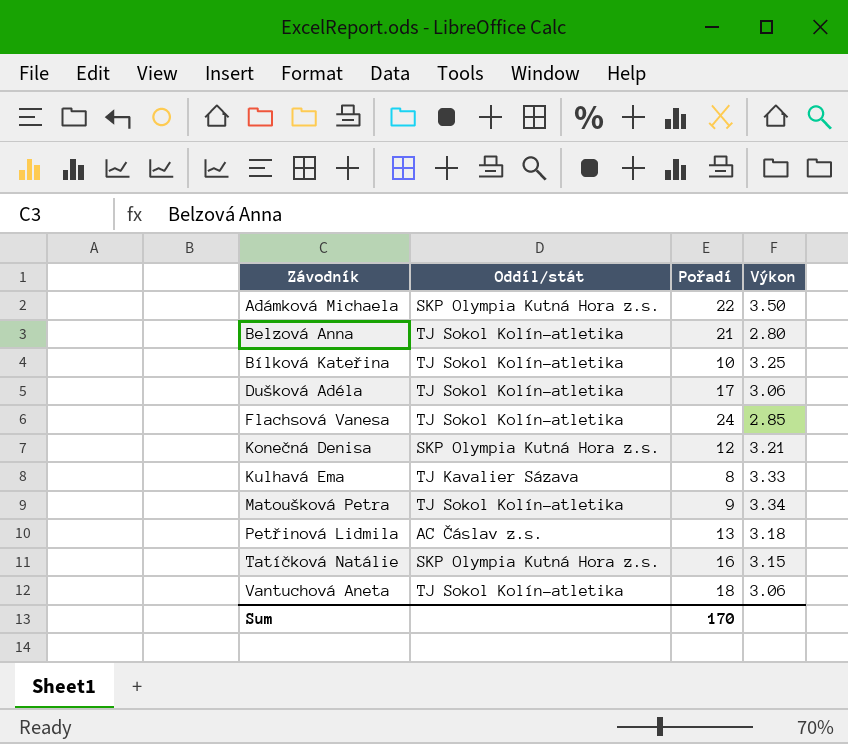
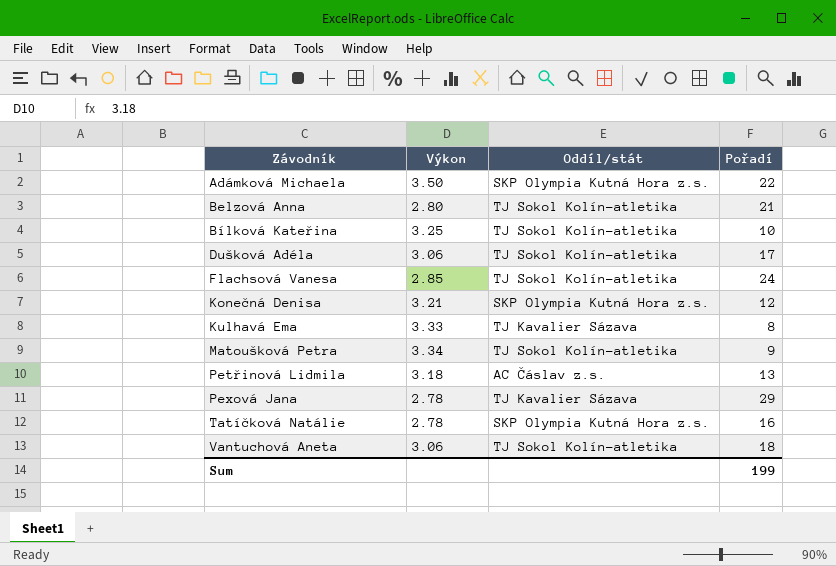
column Výkon | position: 4 -> 2
row Pexová Jana: none -> 2.78 | TJ Kavalier Sázava | 29
Tatíčková Natálie | Výkon: 3.15 -> 2.78
Sum | Pořadí: 170 -> 199

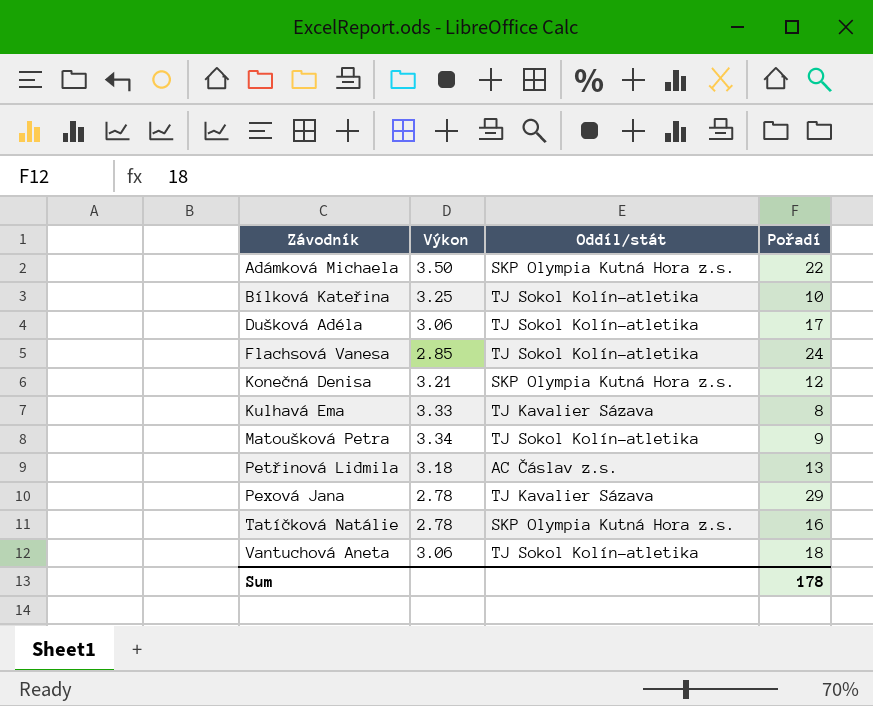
row Belzová Anna: 2.80 | TJ Sokol Kolín-atletika | 21 -> none
Sum | Pořadí: 199 -> 178

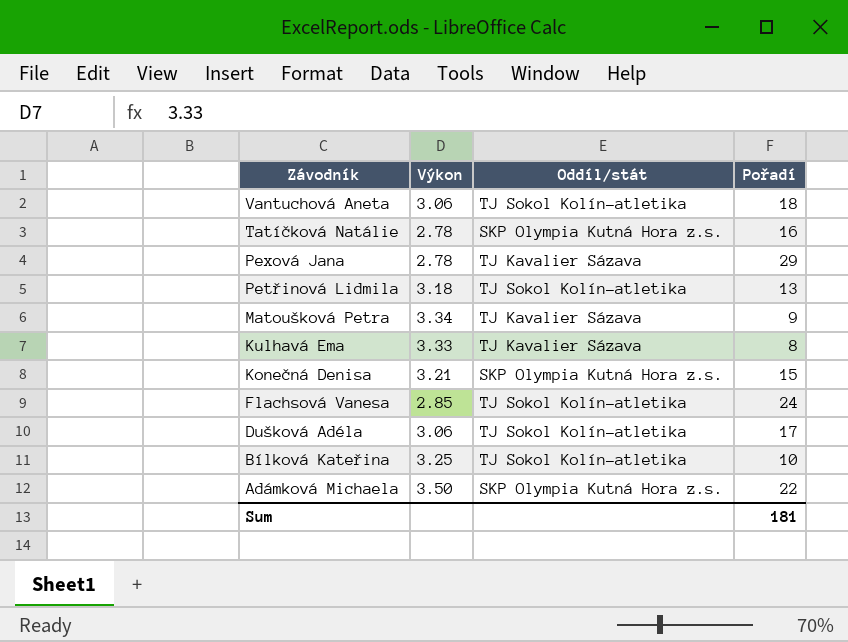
row order: Závodník ascending -> Závodník descending
Petřinová Lidmila | Oddíl/stát: AC Čáslav z.s. -> TJ Sokol Kolín-atletika
Matoušková Petra | Oddíl/stát: TJ Sokol Kolín-atletika -> TJ Kavalier Sázava
Konečná Denisa | Pořadí: 12 -> 15
Sum | Pořadí: 178 -> 181

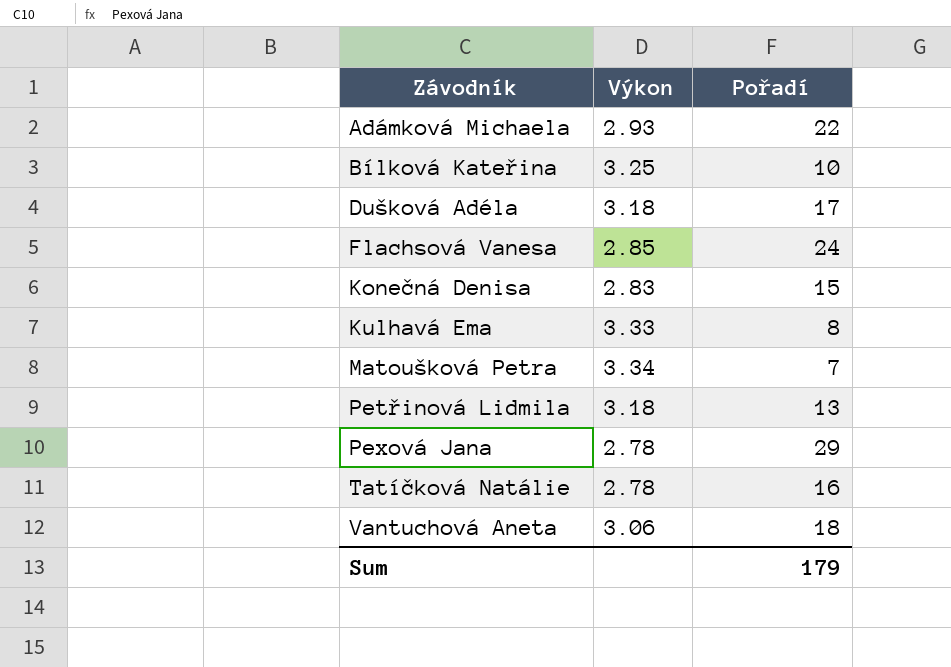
row order: Závodník descending -> Závodník ascending
column Oddíl/stát | position: 3 -> none
Adámková Michaela | Výkon: 3.50 -> 2.93
Dušková Adéla | Výkon: 3.06 -> 3.18
Konečná Denisa | Výkon: 3.21 -> 2.83
Matoušková Petra | Pořadí: 9 -> 7
Sum | Pořadí: 181 -> 179

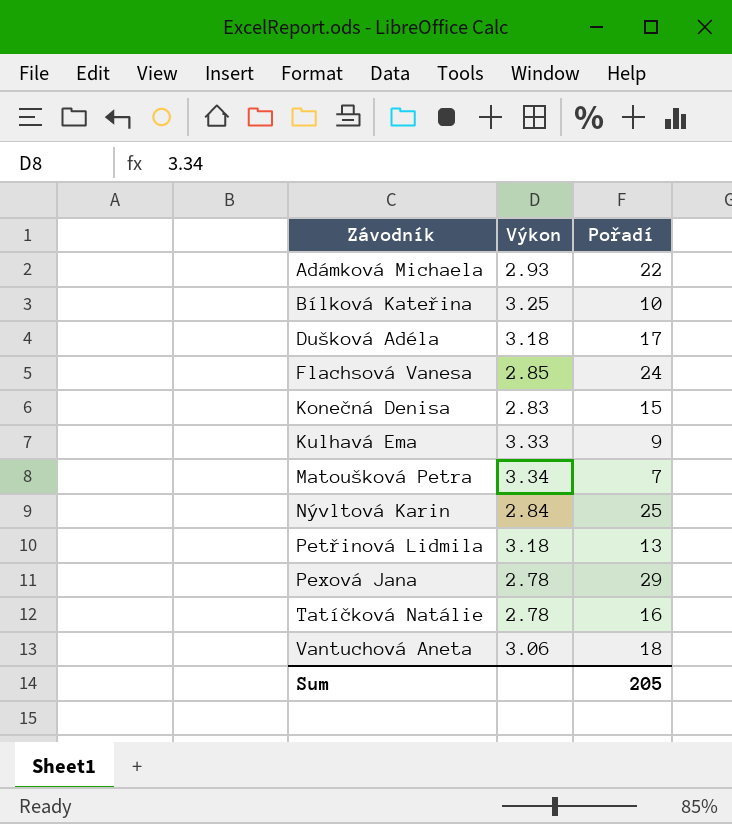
Kulhavá Ema | Pořadí: 8 -> 9
row Nývltová Karin: none -> 2.84 | 25
Sum | Pořadí: 179 -> 205

